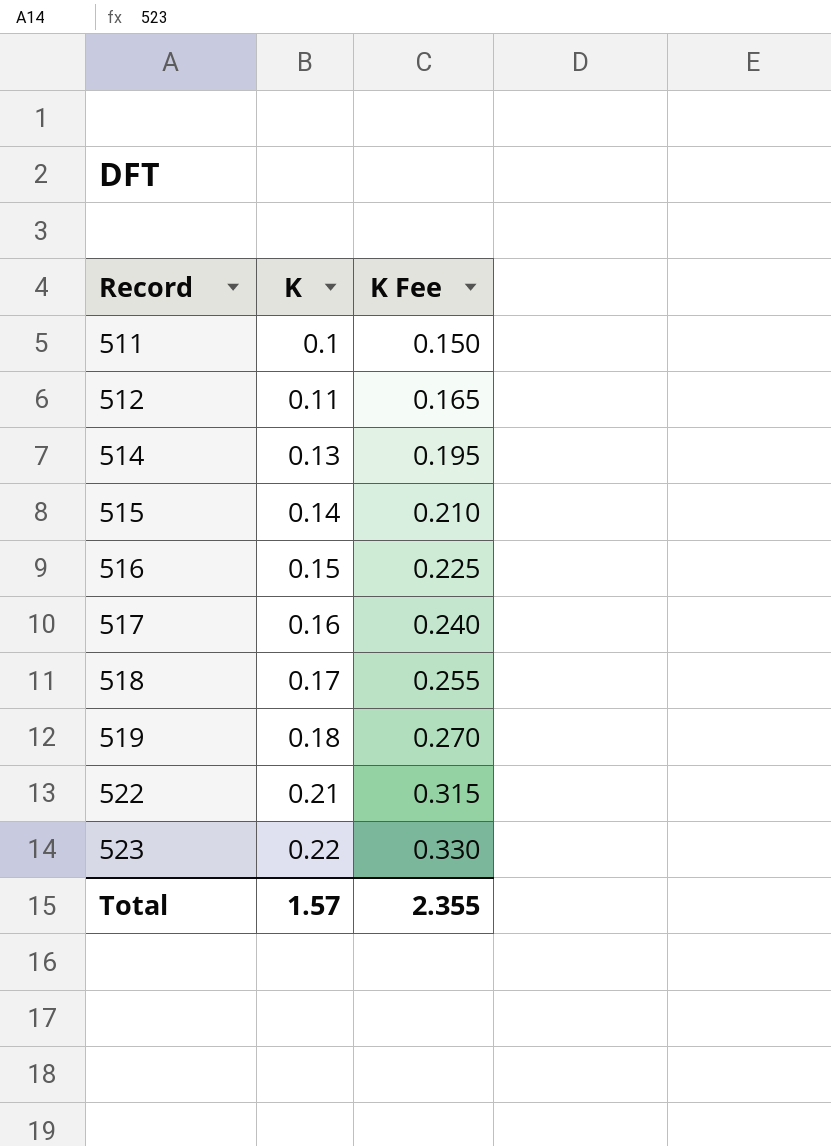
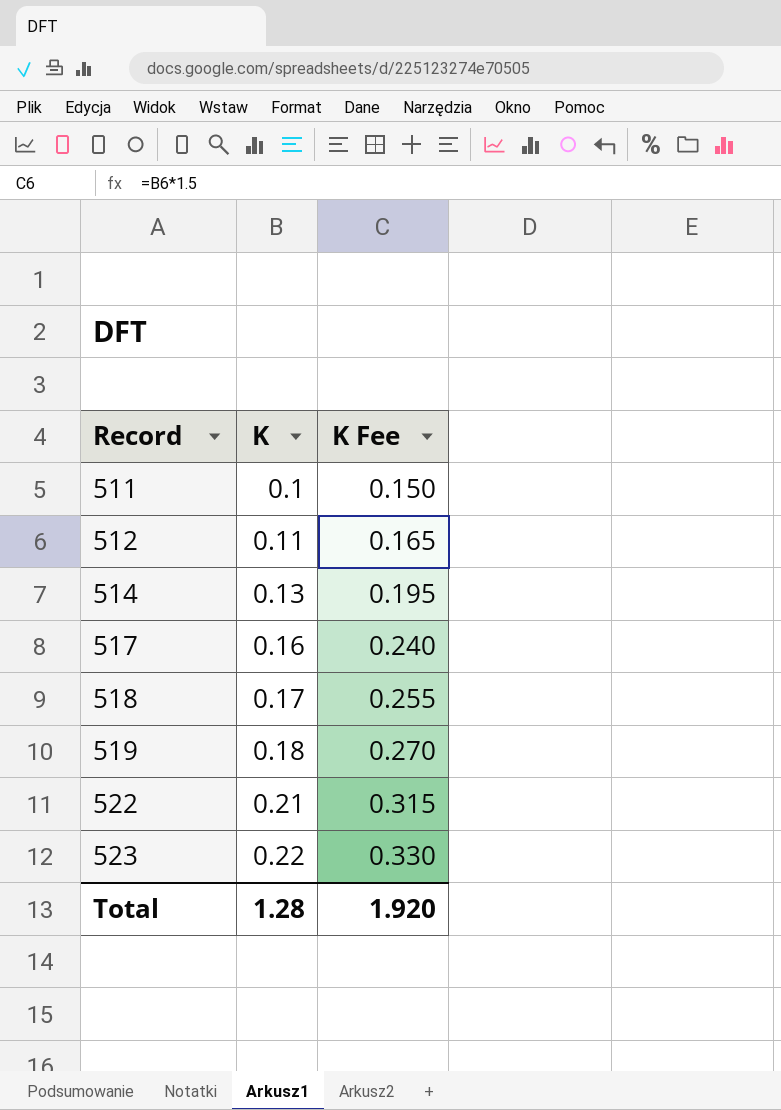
row 515: 0.14 | 0.210 -> none
row 516: 0.15 | 0.225 -> none
Total | K: 1.57 -> 1.28
Total | K Fee: 2.355 -> 1.920

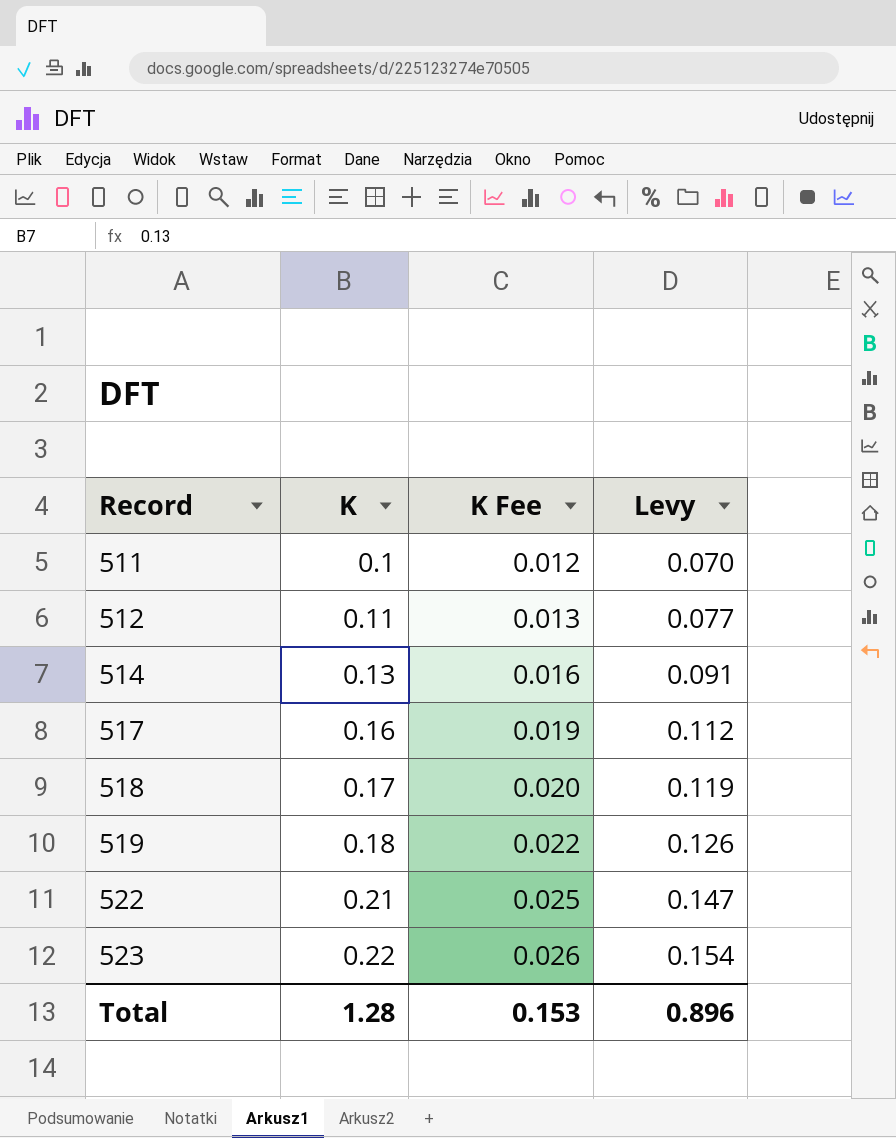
column K Fee | formula: [K] * 1.5 -> [K] * 0.12
column Levy | formula: none -> [K] * 0.7
Total | K Fee: 1.920 -> 0.153

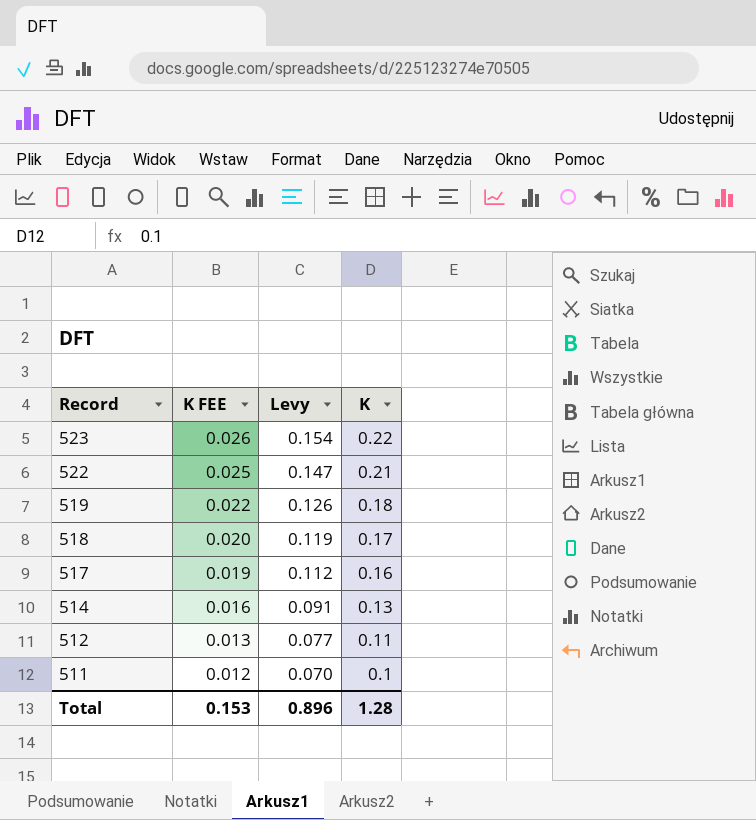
row order: Record ascending -> Record descending
column name: K Fee -> K FEE
column K | position: 2 -> 4

